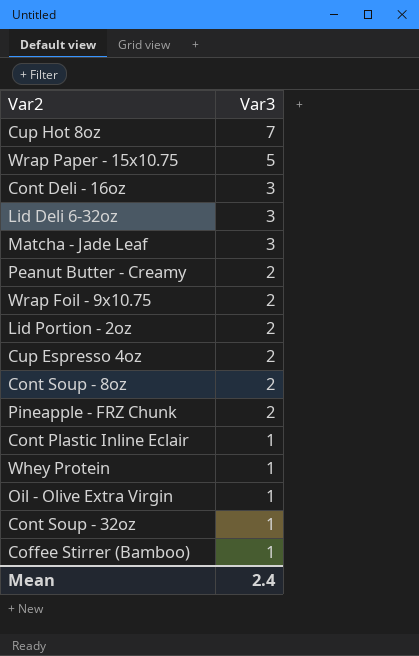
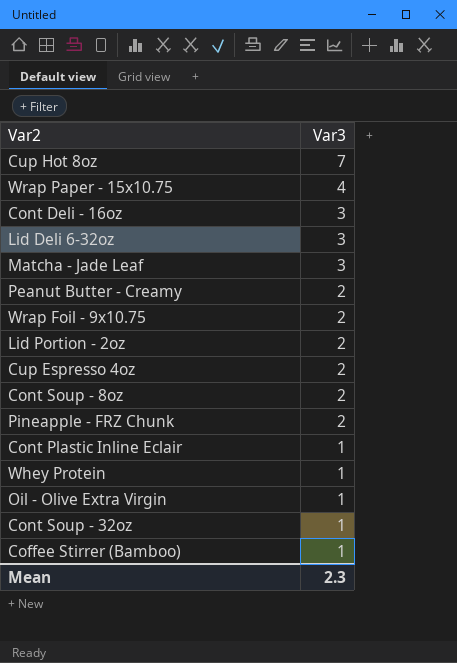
Wrap Paper - 15x10.75 | Var3: 5 -> 4
Mean | Var3: 2.4 -> 2.3

